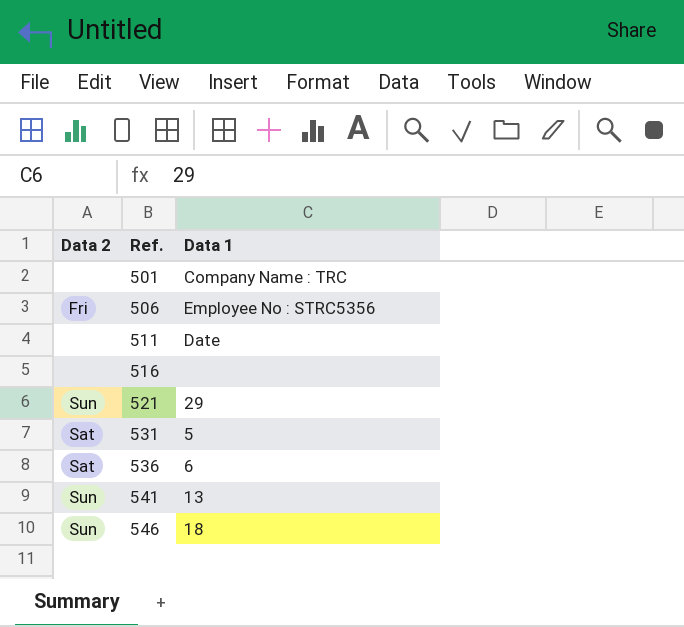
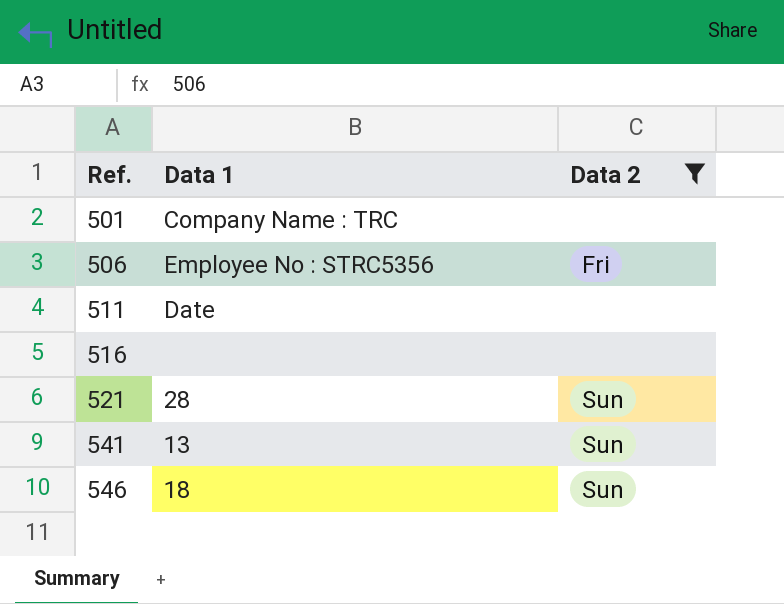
filter: none -> Data 2 != Sat
column Data 2 | position: 1 -> 3
521 | Data 1: 29 -> 28

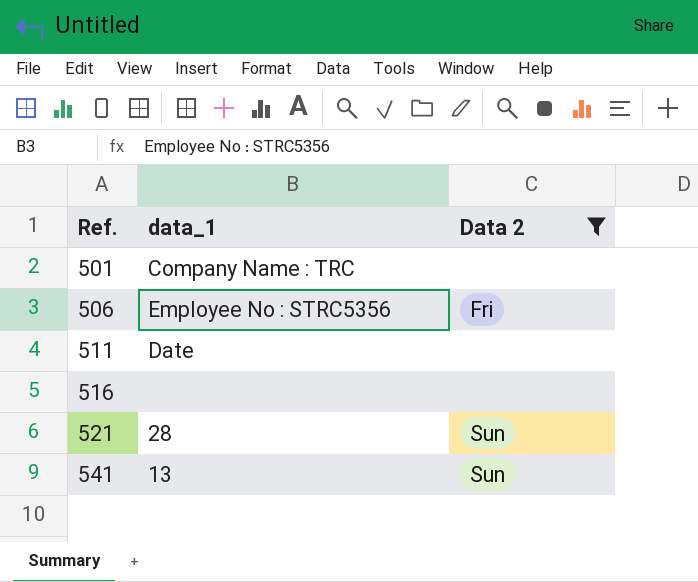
column name: Data 1 -> data_1
row 546: 18 | Sun -> none

